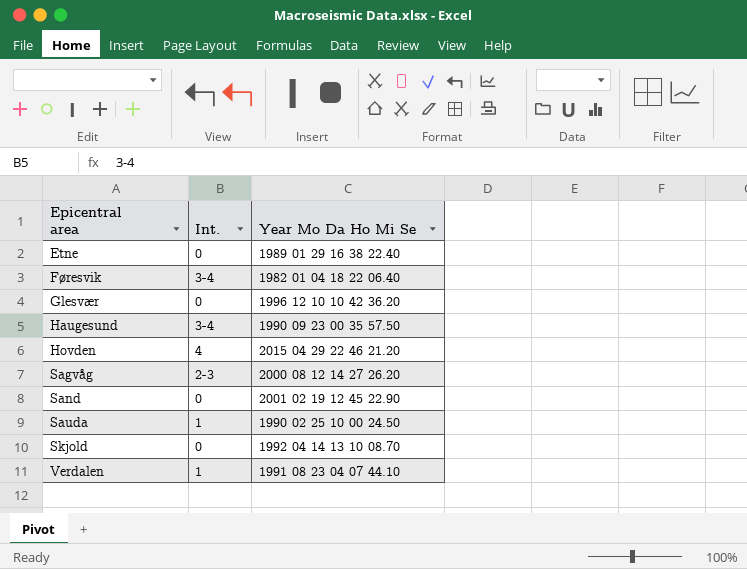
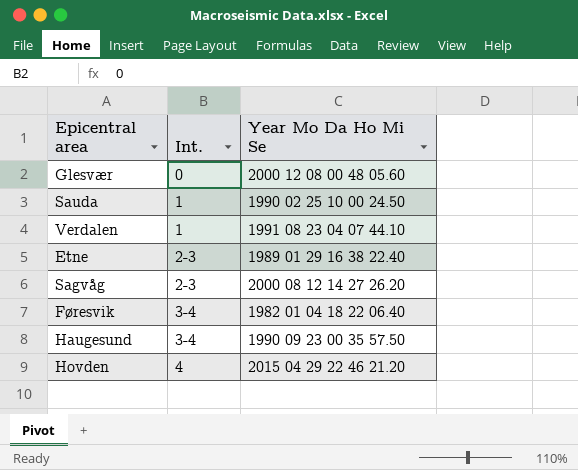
row order: Epicentral area ascending -> Int. ascending
row Sand: 0 | 2001 02 19 12 45 22.90 -> none
row Skjold: 0 | 1992 04 14 13 10 08.70 -> none
Glesvær | Year Mo Da Ho Mi Se: 1996 12 10 10 42 36.20 -> 2000 12 08 00 48 05.60
Etne | Int.: 0 -> 2-3

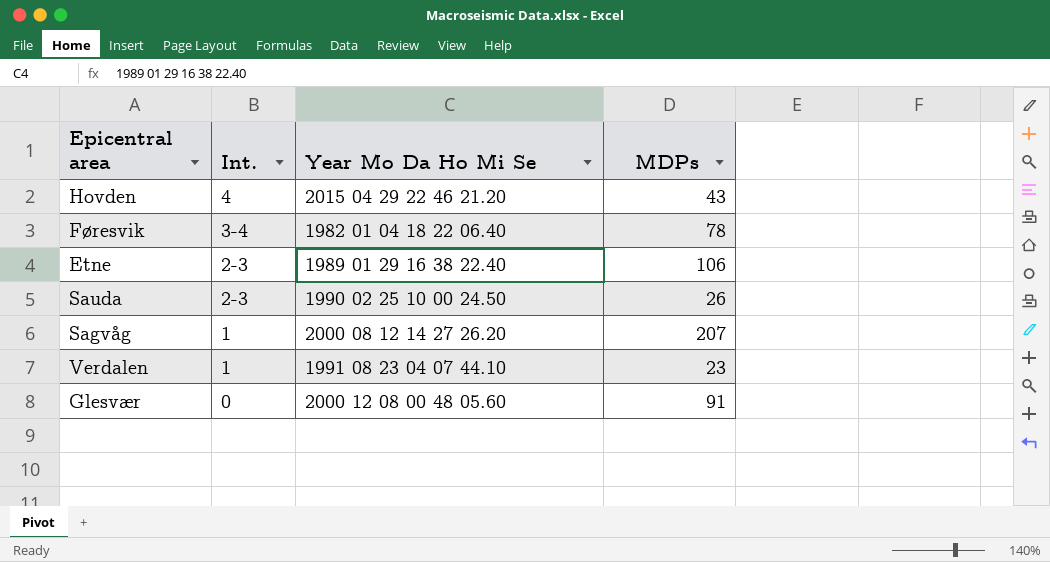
row order: Int. ascending -> Int. descending
column MDPs | position: none -> 4
row Haugesund: 3-4 | 1990 09 23 00 35 57.50 -> none
Sauda | Int.: 1 -> 2-3
Sagvåg | Int.: 2-3 -> 1

